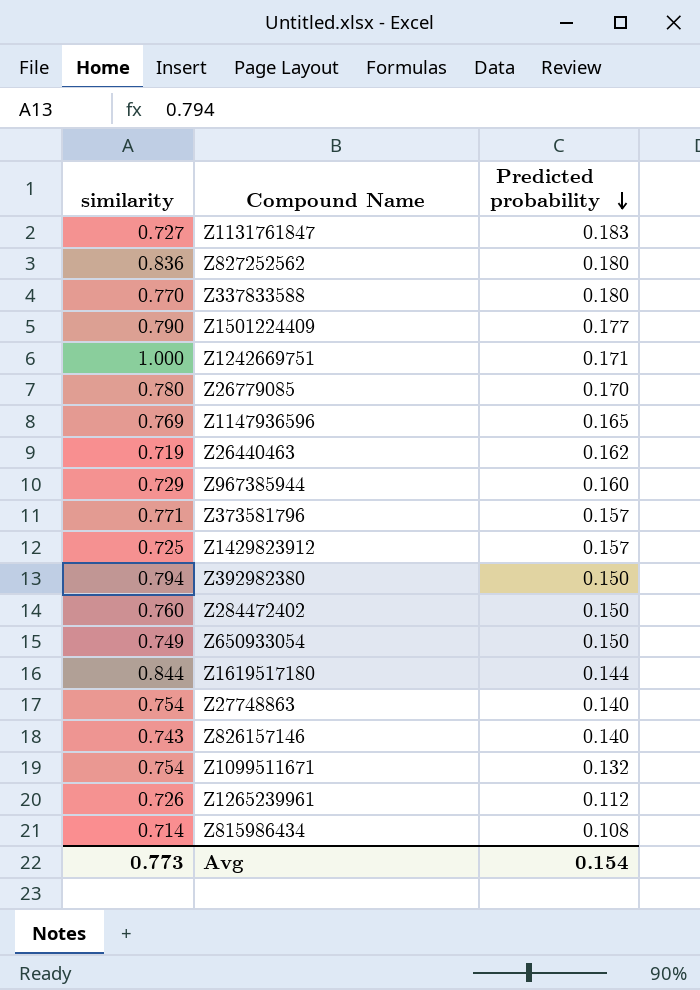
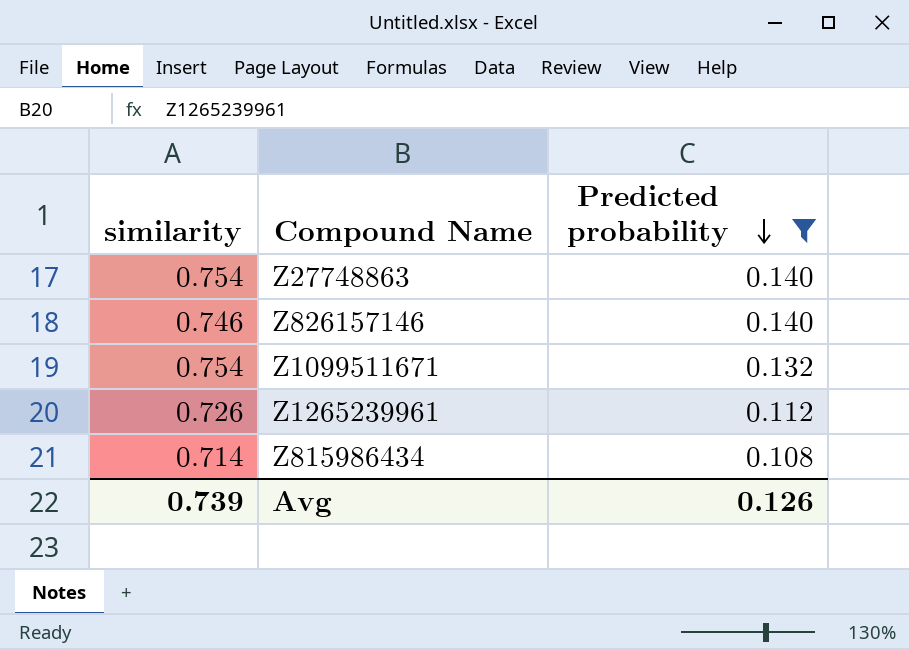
filter: none -> Predicted probability <= 0.140
Z826157146 | similarity: 0.743 -> 0.746
Avg | similarity: 0.773 -> 0.739
Avg | Predicted probability: 0.154 -> 0.126

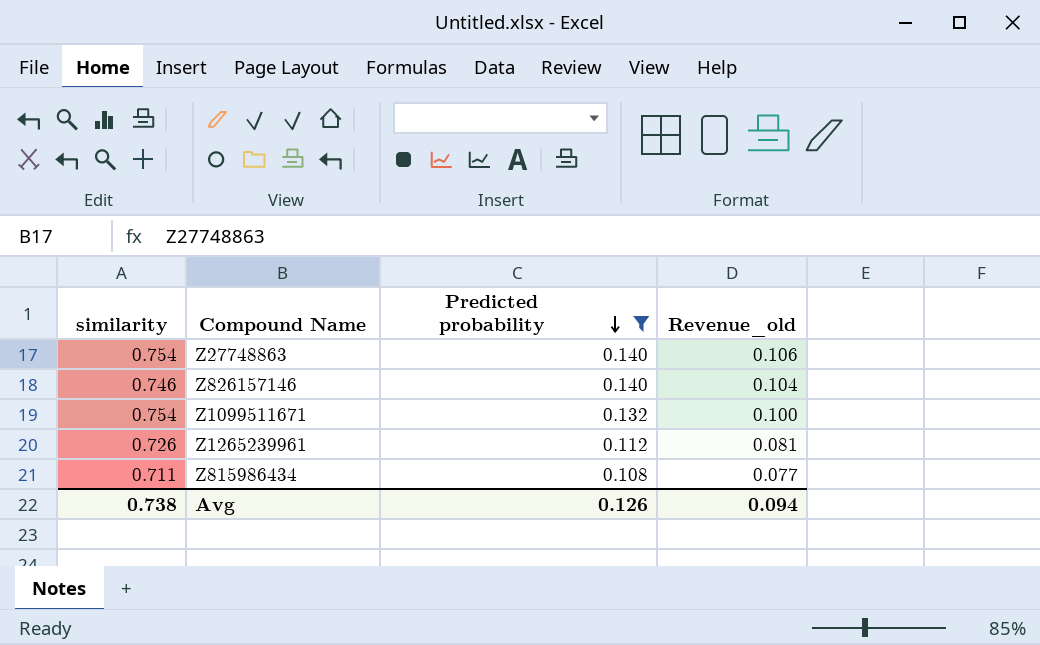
column Revenue_old | formula: none -> [similarity] * [Predicted probability]
Z815986434 | similarity: 0.714 -> 0.711
Avg | similarity: 0.739 -> 0.738

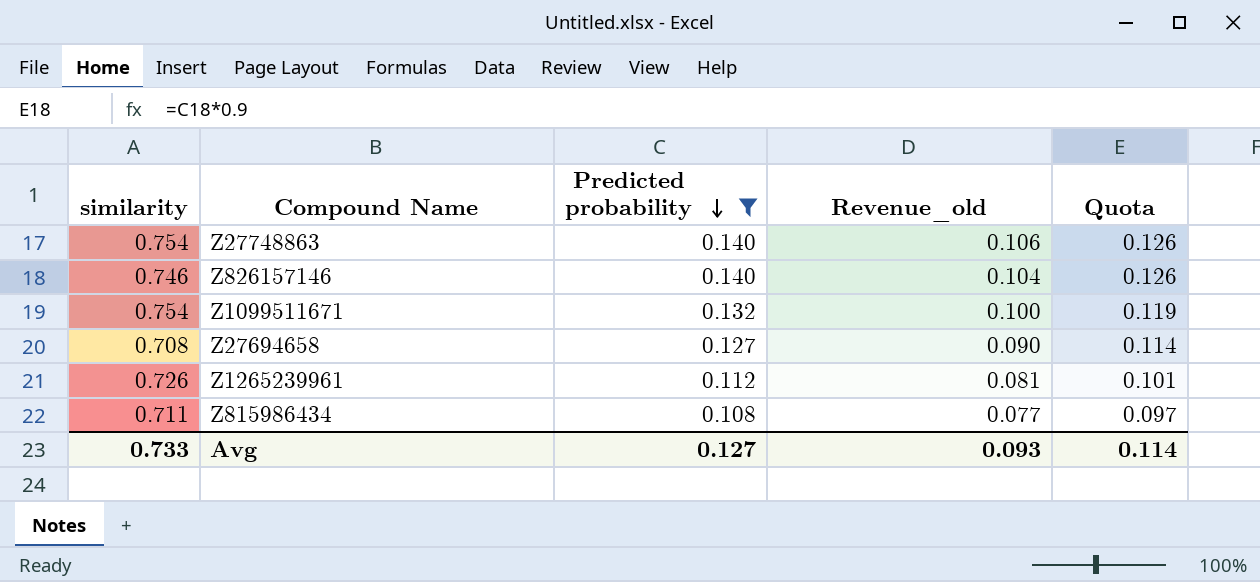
column Quota | formula: none -> [Predicted probability] * 0.9
row Z27694658: none -> 0.708 | 0.127 | 0.090 | 0.114
Avg | similarity: 0.738 -> 0.733
Avg | Predicted probability: 0.126 -> 0.127
Avg | Revenue_old: 0.094 -> 0.093

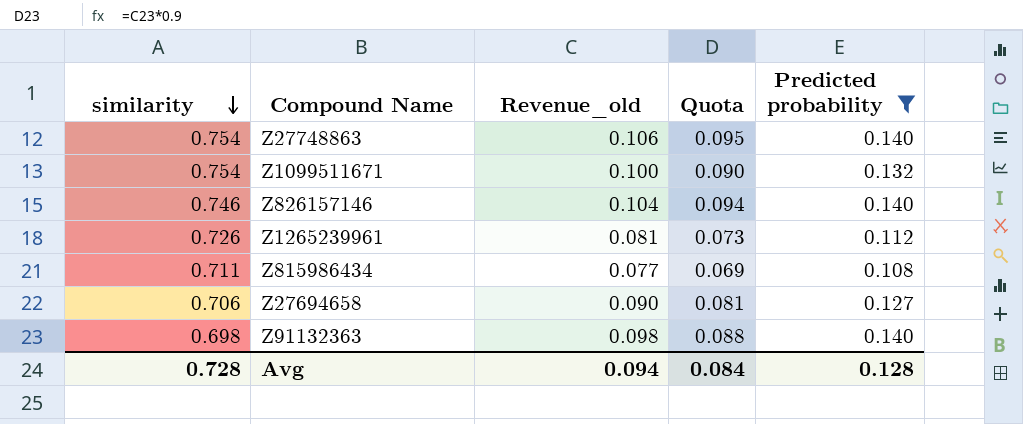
row order: Predicted probability descending -> similarity descending
column Quota | formula: [Predicted probability] * 0.9 -> [Revenue_old] * 0.9
column Predicted probability | position: 3 -> 5
Z27694658 | similarity: 0.708 -> 0.706
row Z91132363: none -> 0.698 | 0.098 | 0.088 | 0.140
Avg | similarity: 0.733 -> 0.728
Avg | Revenue_old: 0.093 -> 0.094
Avg | Quota: 0.114 -> 0.084
Avg | Predicted probability: 0.127 -> 0.128

